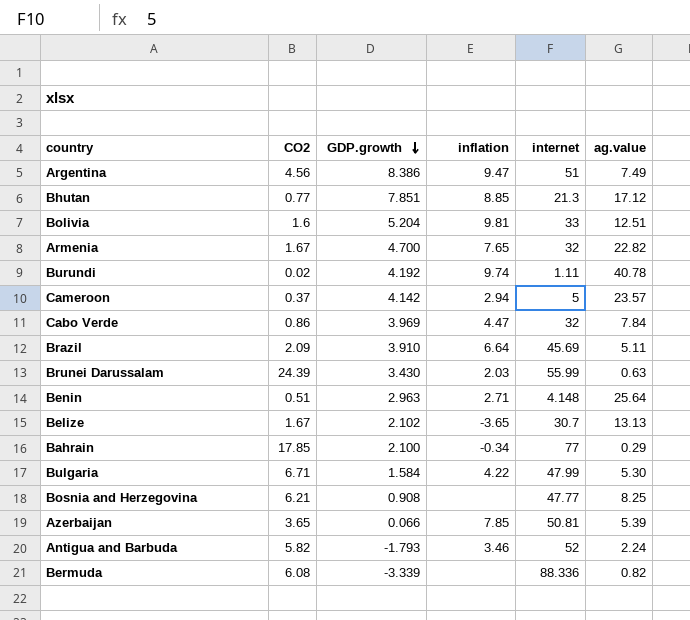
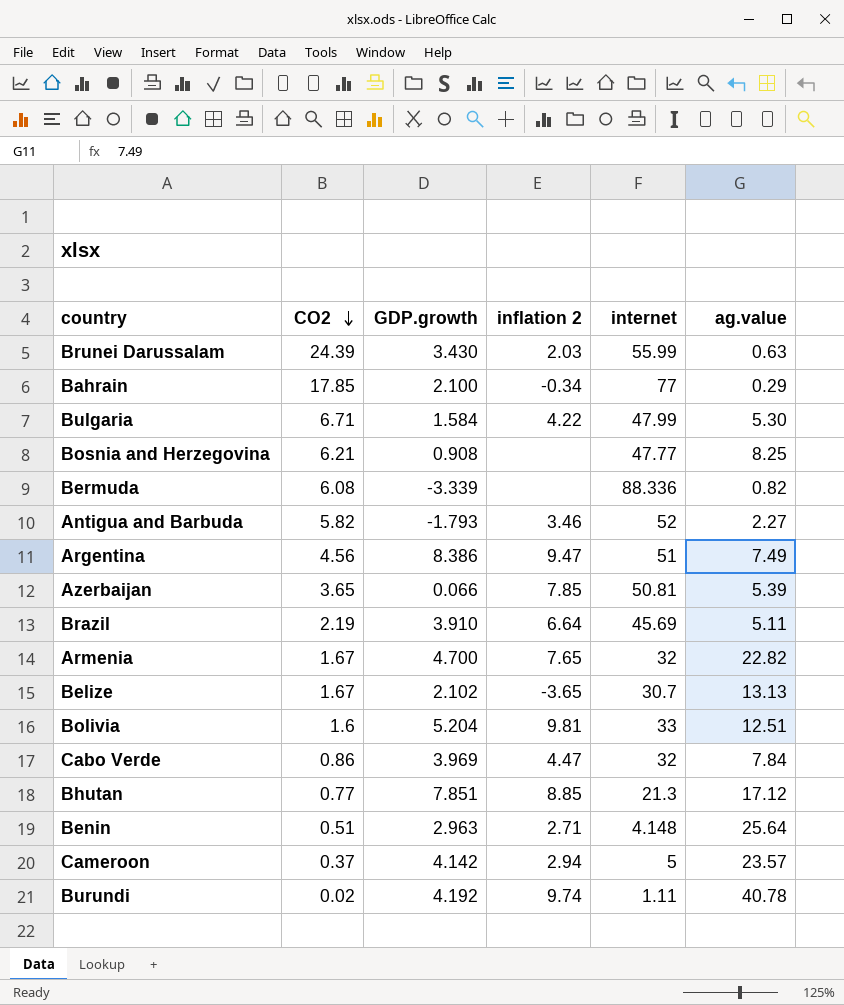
row order: GDP.growth descending -> CO2 descending
column name: inflation -> inflation 2
Antigua and Barbuda | ag.value: 2.24 -> 2.27
Brazil | CO2: 2.09 -> 2.19

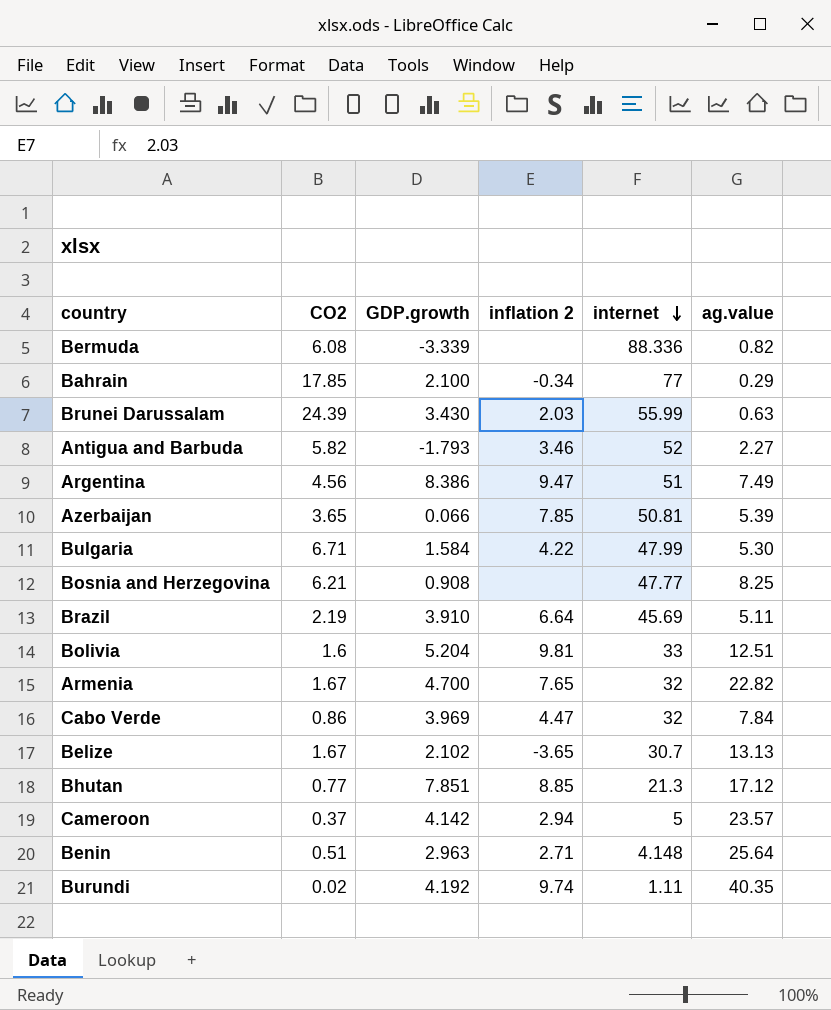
row order: CO2 descending -> internet descending
Burundi | ag.value: 40.78 -> 40.35

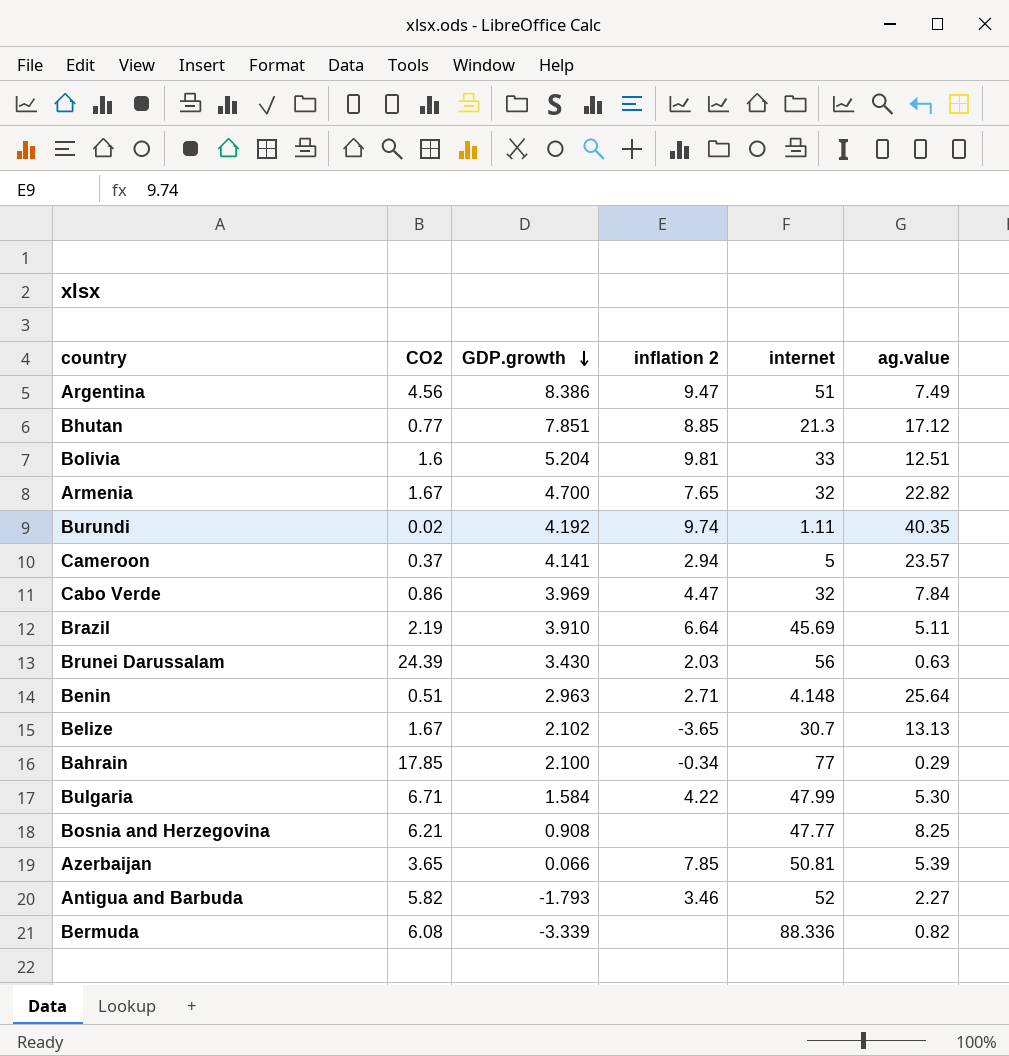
row order: internet descending -> GDP.growth descending
Cameroon | GDP.growth: 4.142 -> 4.141
Brunei Darussalam | internet: 55.99 -> 56

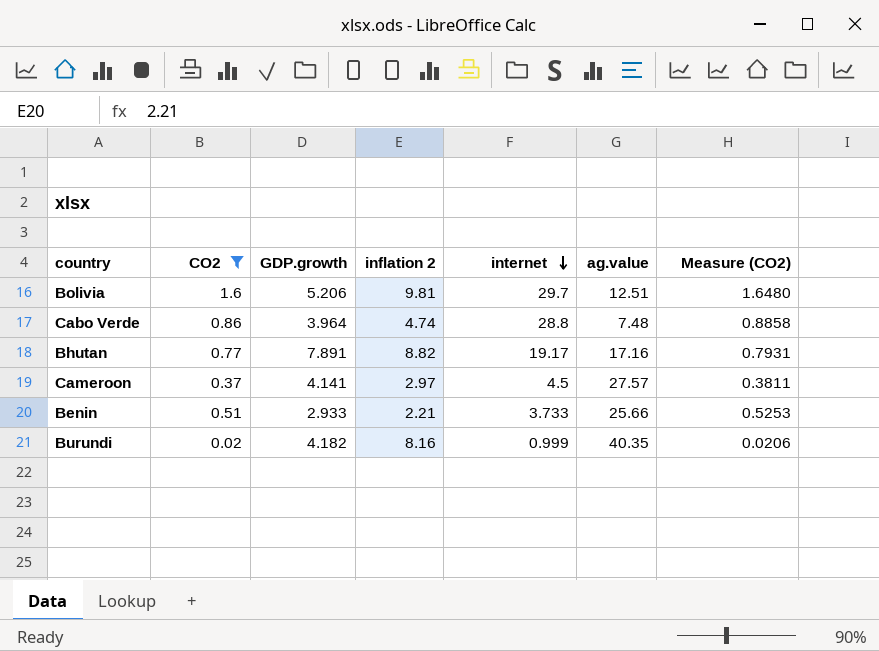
filter: none -> CO2 <= 1.6
row order: GDP.growth descending -> internet descending
column Measure (CO2) | formula: none -> [CO2] * 1.03
Bolivia | GDP.growth: 5.204 -> 5.206
Bolivia | internet: 33 -> 29.7
Cabo Verde | GDP.growth: 3.969 -> 3.964
Cabo Verde | inflation 2: 4.47 -> 4.74
Cabo Verde | internet: 32 -> 28.8
Cabo Verde | ag.value: 7.84 -> 7.48
Bhutan | GDP.growth: 7.851 -> 7.891
Bhutan | inflation 2: 8.85 -> 8.82
Bhutan | internet: 21.3 -> 19.17
Bhutan | ag.value: 17.12 -> 17.16
Cameroon | inflation 2: 2.94 -> 2.97
Cameroon | internet: 5 -> 4.5
Cameroon | ag.value: 23.57 -> 27.57
Benin | GDP.growth: 2.963 -> 2.933
Benin | inflation 2: 2.71 -> 2.21
Benin | internet: 4.148 -> 3.733
Benin | ag.value: 25.64 -> 25.66
Burundi | GDP.growth: 4.192 -> 4.182
Burundi | inflation 2: 9.74 -> 8.16
Burundi | internet: 1.11 -> 0.999

